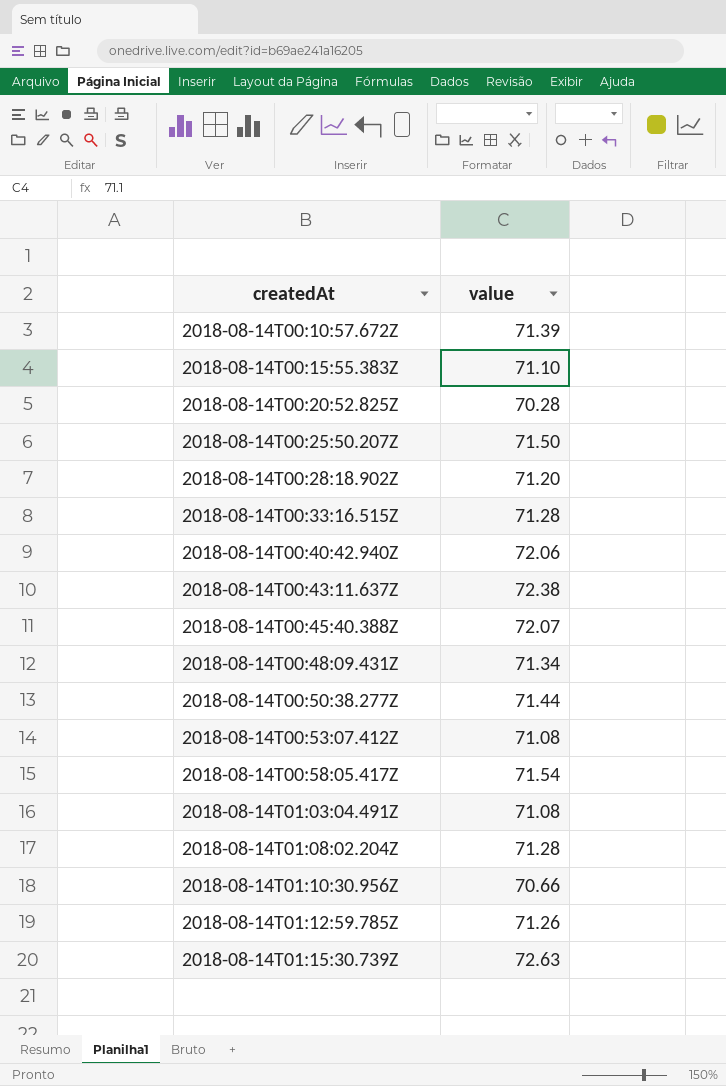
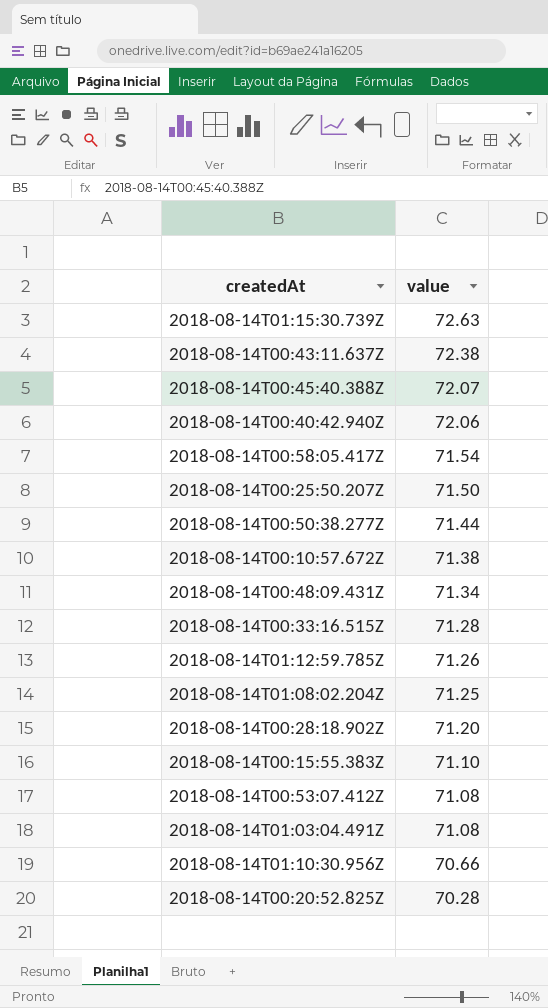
row order: createdAt ascending -> value descending
2018-08-14T00:10:57.672Z | value: 71.39 -> 71.38
2018-08-14T01:08:02.204Z | value: 71.28 -> 71.25

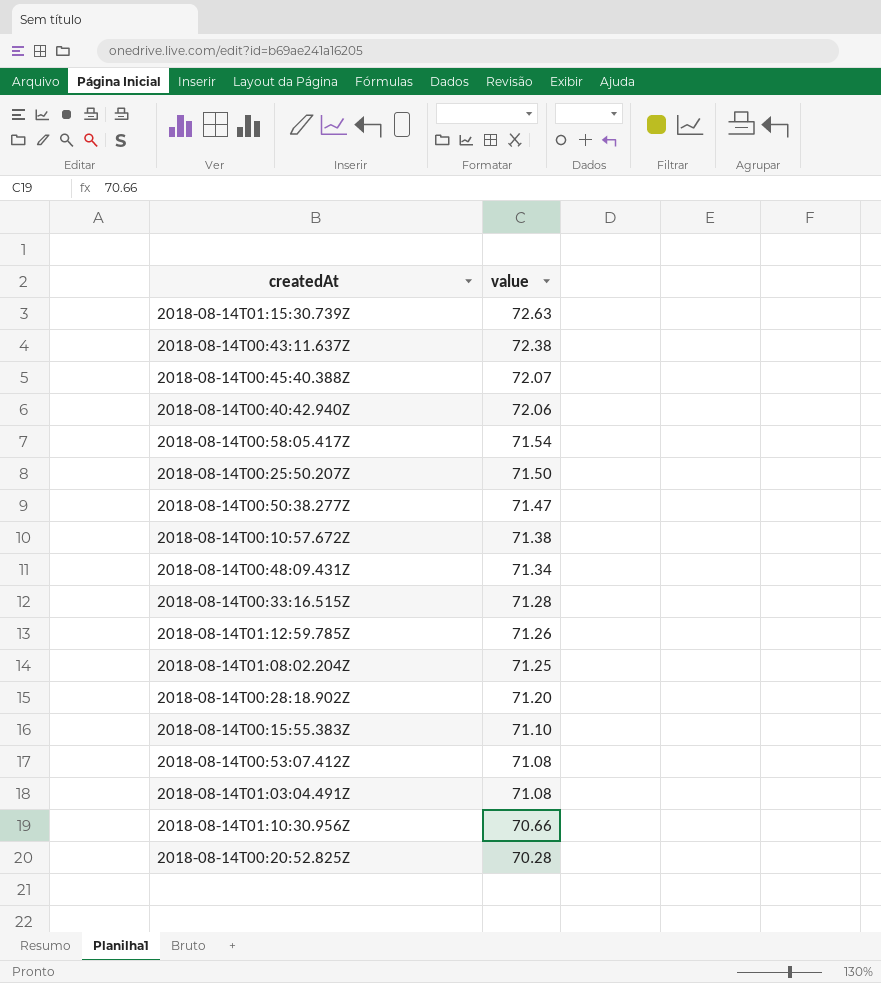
2018-08-14T00:50:38.277Z | value: 71.44 -> 71.47

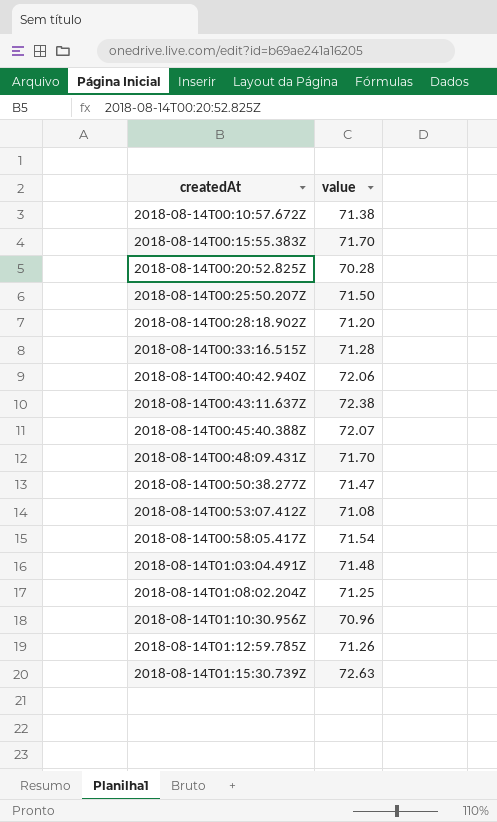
row order: value descending -> createdAt ascending
2018-08-14T00:15:55.383Z | value: 71.10 -> 71.70
2018-08-14T00:48:09.431Z | value: 71.34 -> 71.70
2018-08-14T01:03:04.491Z | value: 71.08 -> 71.48
2018-08-14T01:10:30.956Z | value: 70.66 -> 70.96

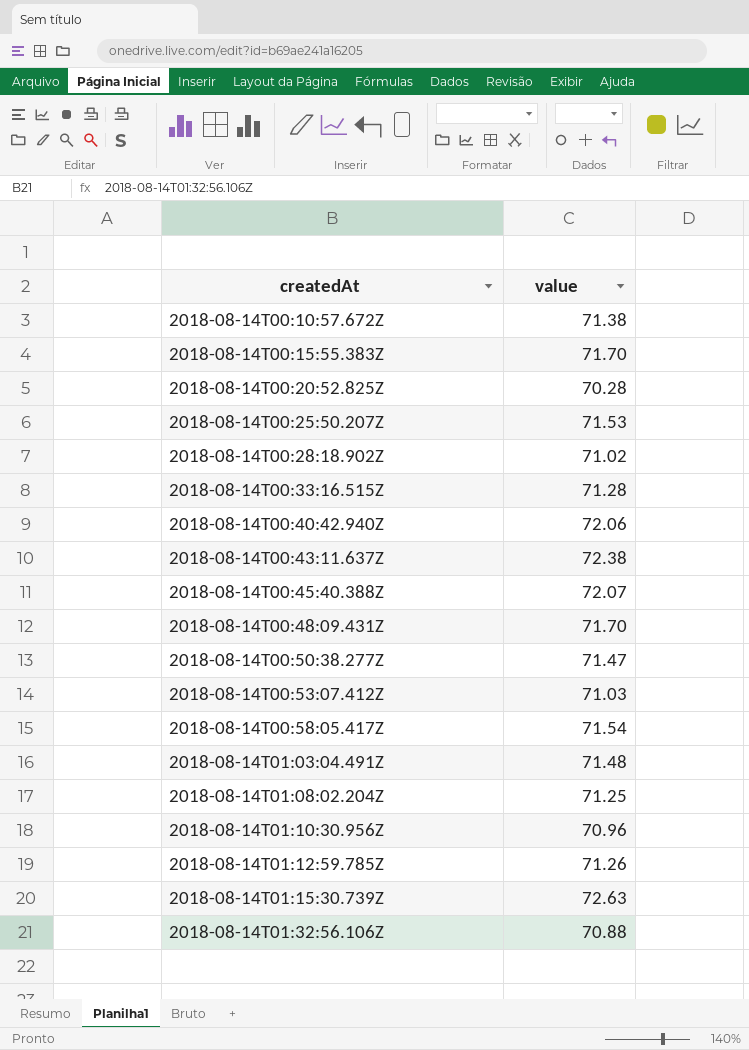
2018-08-14T00:25:50.207Z | value: 71.50 -> 71.53
2018-08-14T00:28:18.902Z | value: 71.20 -> 71.02
2018-08-14T00:53:07.412Z | value: 71.08 -> 71.03
row 2018-08-14T01:32:56.106Z: none -> 70.88

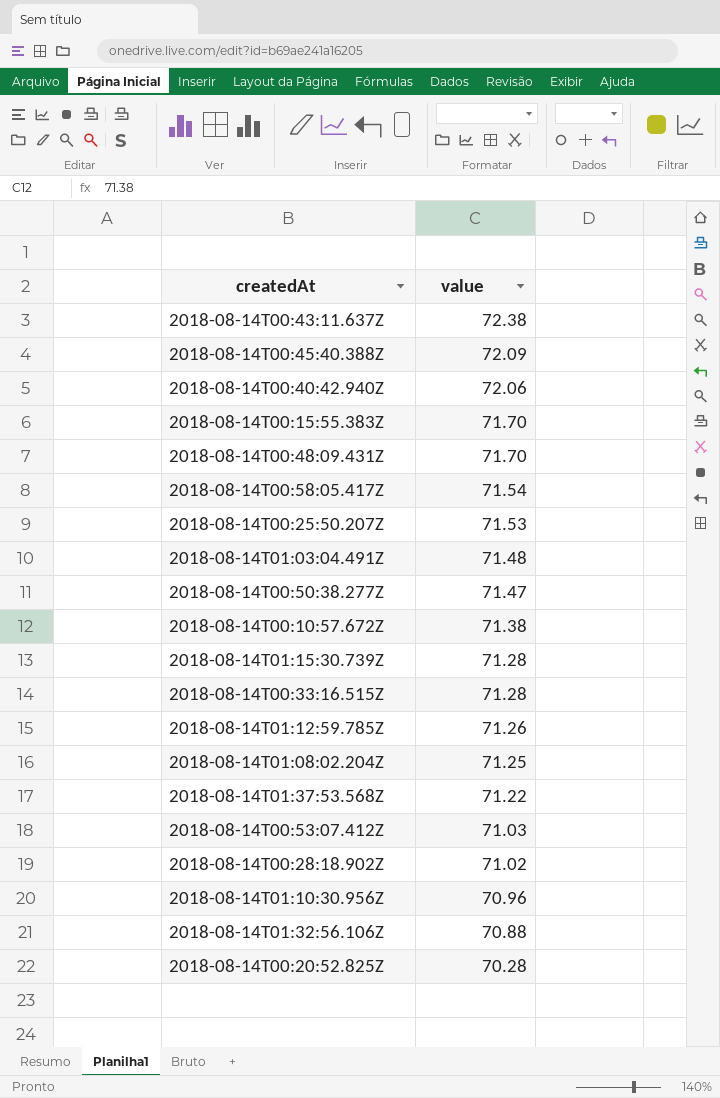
row order: createdAt ascending -> value descending
2018-08-14T00:45:40.388Z | value: 72.07 -> 72.09
2018-08-14T01:15:30.739Z | value: 72.63 -> 71.28
row 2018-08-14T01:37:53.568Z: none -> 71.22

